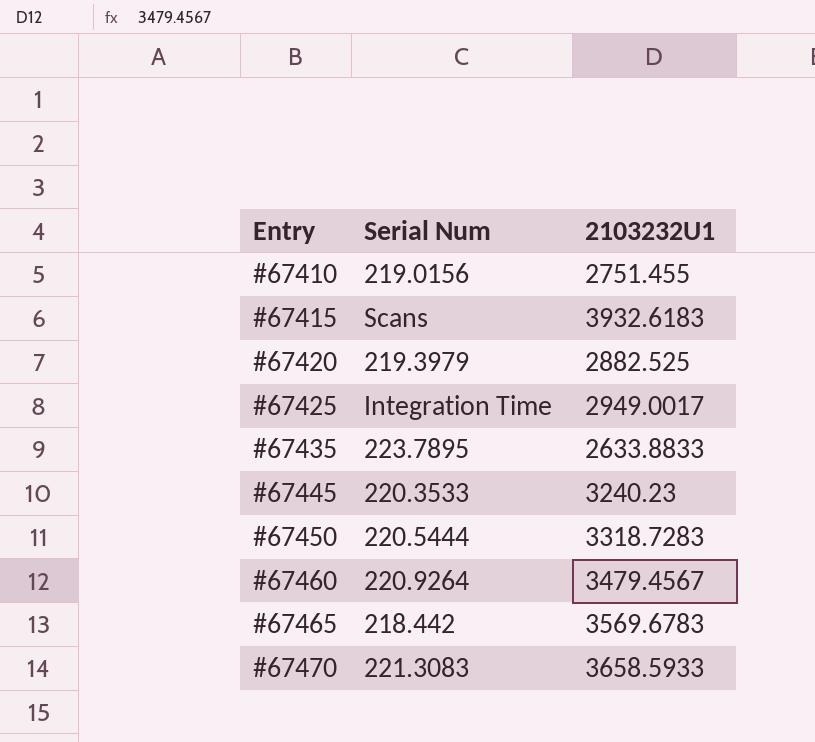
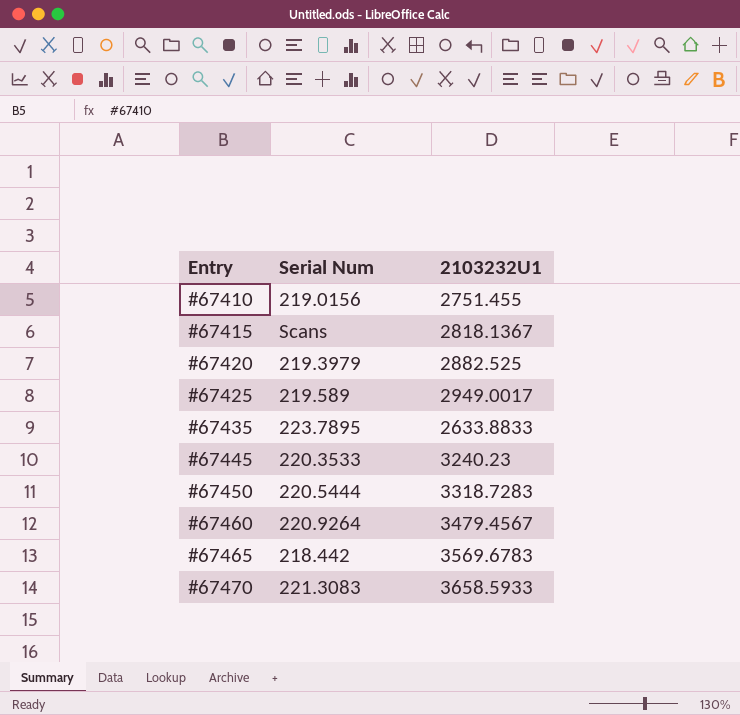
#67415 | 2103232U1: 3932.6183 -> 2818.1367
#67425 | Serial Num: Integration Time -> 219.589

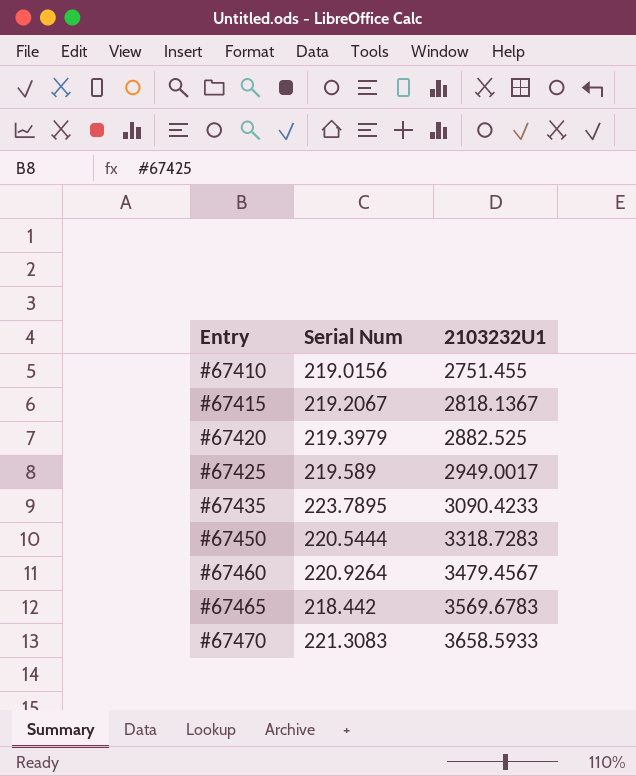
row #67445: 220.3533 | 3240.23 -> none
#67415 | Serial Num: Scans -> 219.2067
#67435 | 2103232U1: 2633.8833 -> 3090.4233

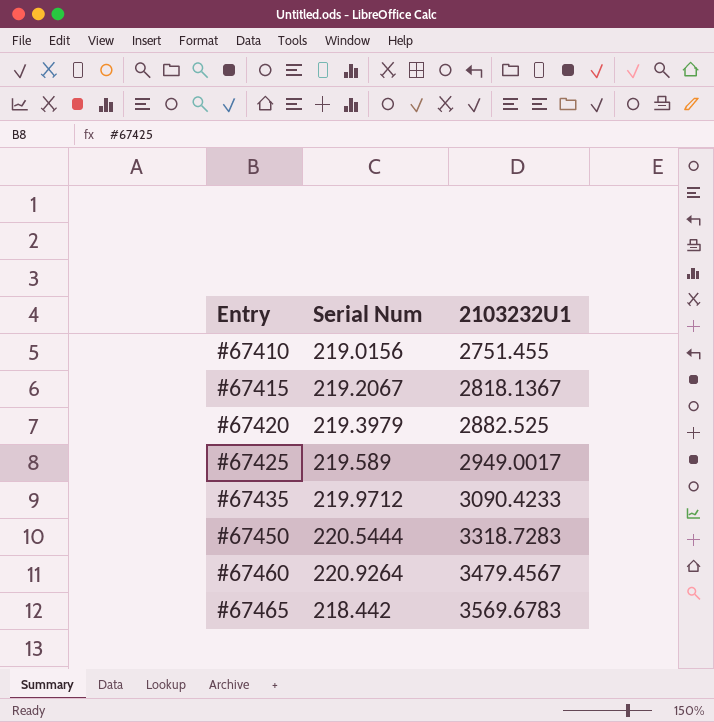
row #67470: 221.3083 | 3658.5933 -> none
#67435 | Serial Num: 223.7895 -> 219.9712

